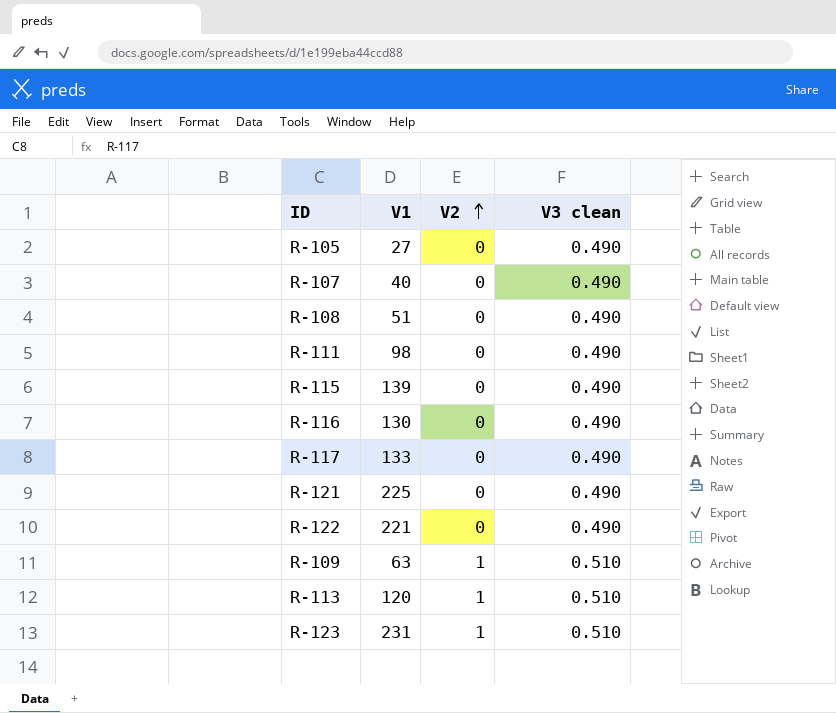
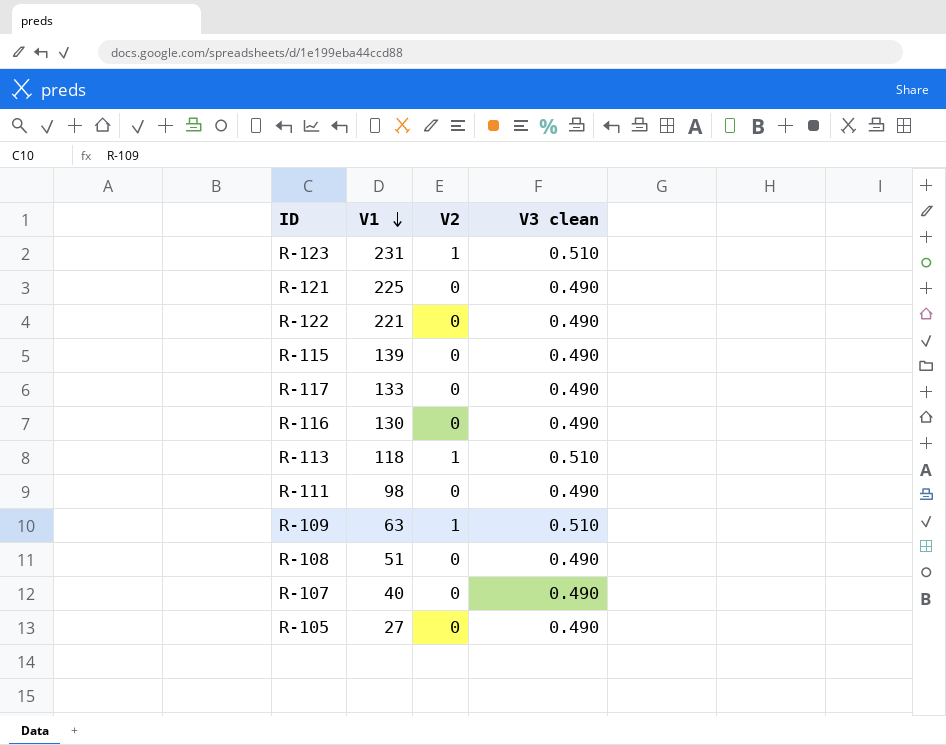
row order: V2 ascending -> V1 descending
R-113 | V1: 120 -> 118

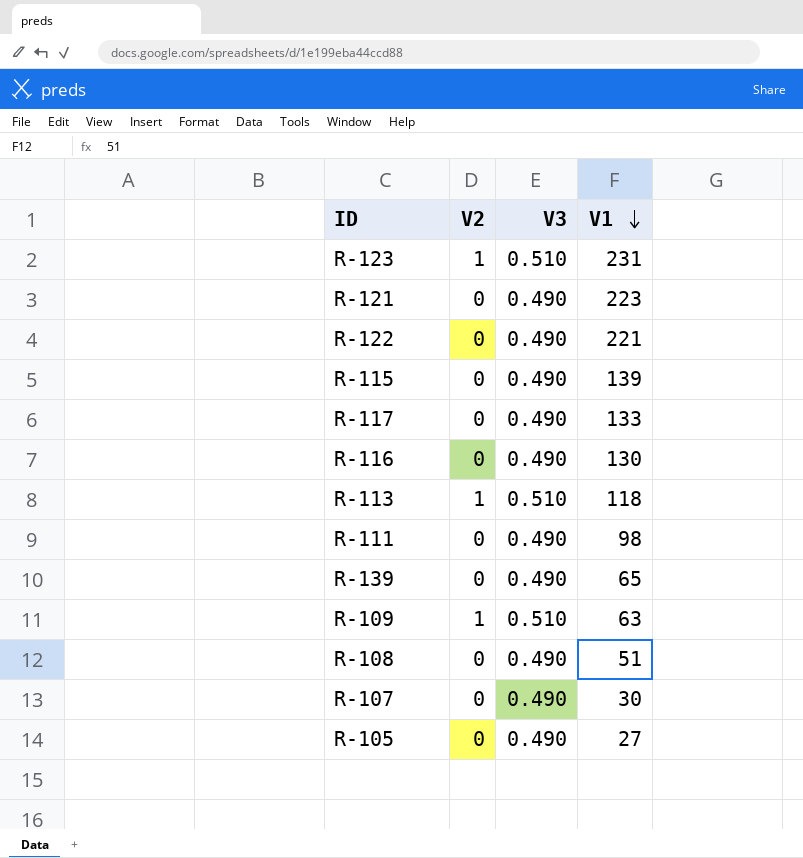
column name: V3 clean -> V3
column V1 | position: 2 -> 4
R-121 | V1: 225 -> 223
row R-139: none -> 0 | 0.490 | 65
R-107 | V1: 40 -> 30

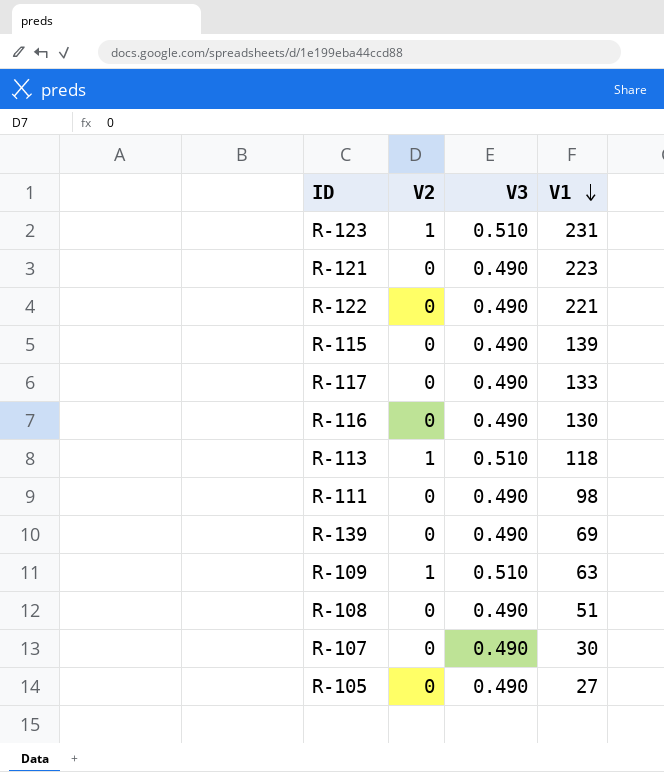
R-139 | V1: 65 -> 69

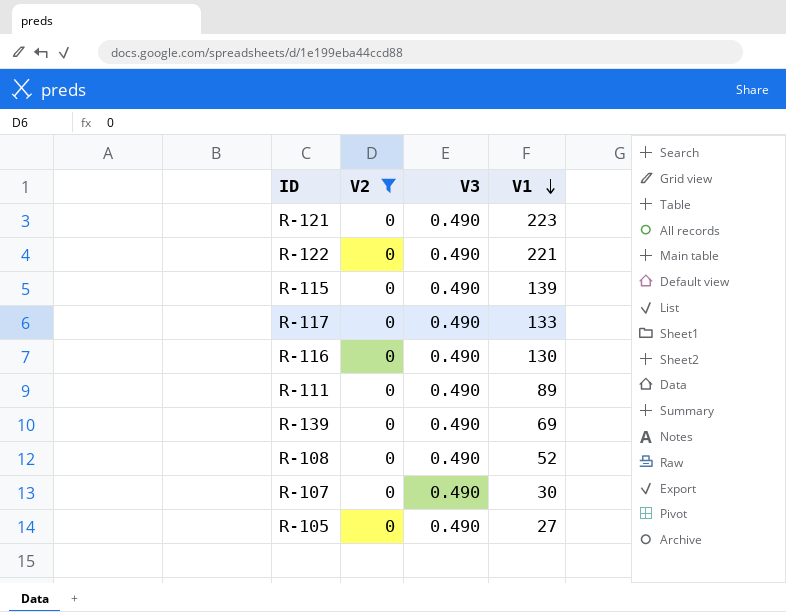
filter: none -> V2 = 0
R-111 | V1: 98 -> 89
R-108 | V1: 51 -> 52

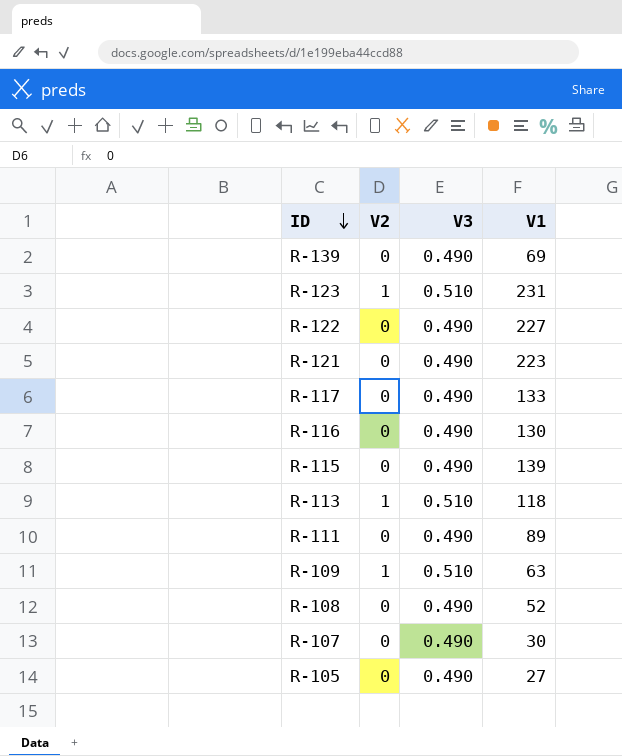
filter: V2 = 0 -> none
row order: V1 descending -> ID descending
R-122 | V1: 221 -> 227

